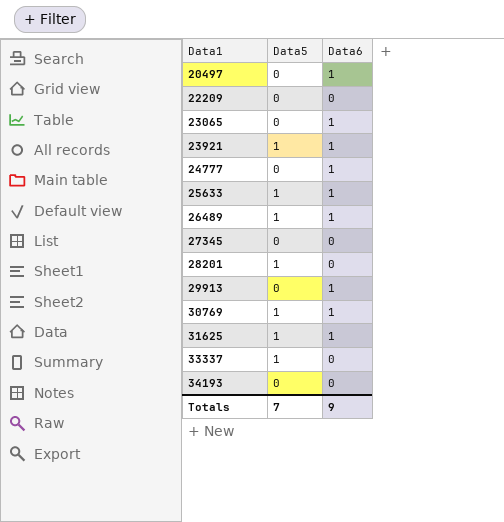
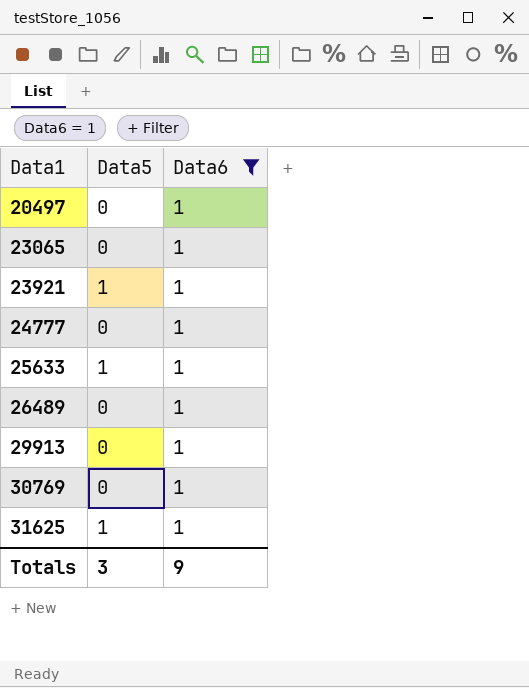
filter: none -> Data6 = 1
26489 | Data5: 1 -> 0
30769 | Data5: 1 -> 0
Totals | Data5: 7 -> 3

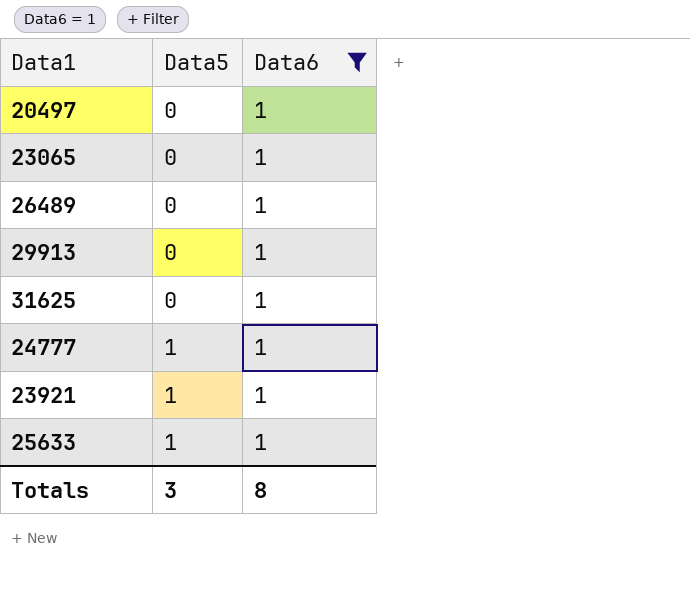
row order: Data1 ascending -> Data5 ascending
row 30769: 0 | 1 -> none
31625 | Data5: 1 -> 0
24777 | Data5: 0 -> 1
Totals | Data6: 9 -> 8

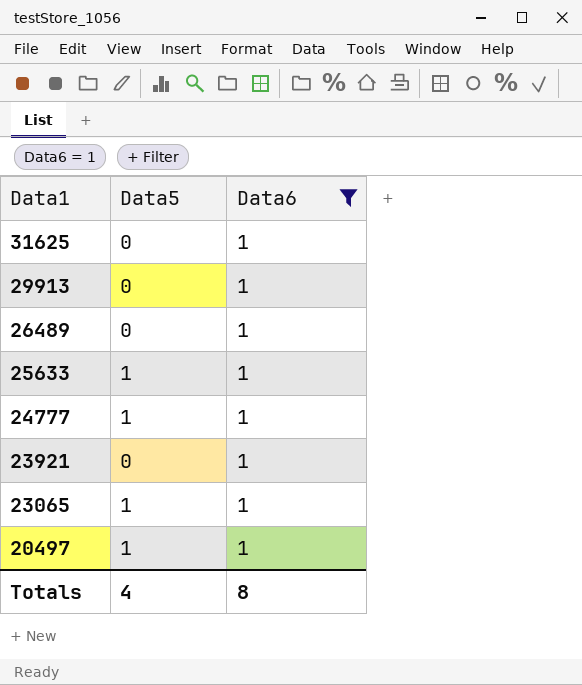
row order: Data5 ascending -> Data1 descending
23921 | Data5: 1 -> 0
23065 | Data5: 0 -> 1
20497 | Data5: 0 -> 1
Totals | Data5: 3 -> 4

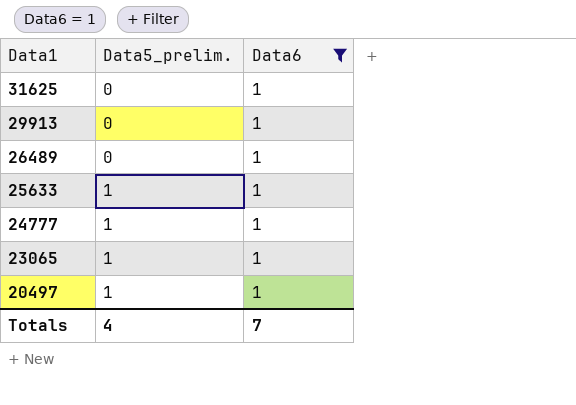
column name: Data5 -> Data5_prelim.
row 23921: 0 | 1 -> none
Totals | Data6: 8 -> 7

